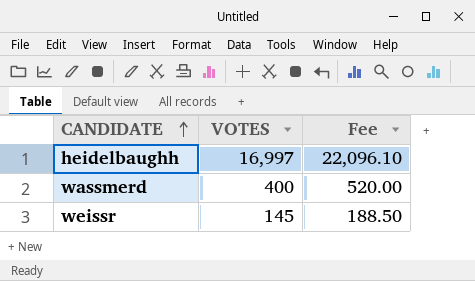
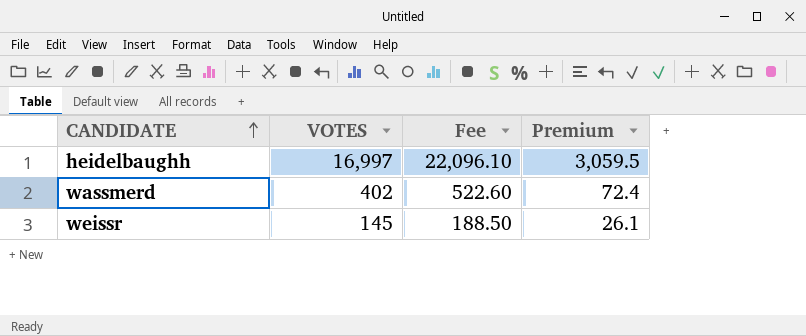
column Premium | formula: none -> [VOTES] * 0.18
wassmerd | VOTES: 400 -> 402
wassmerd | Fee: 520.00 -> 522.60

